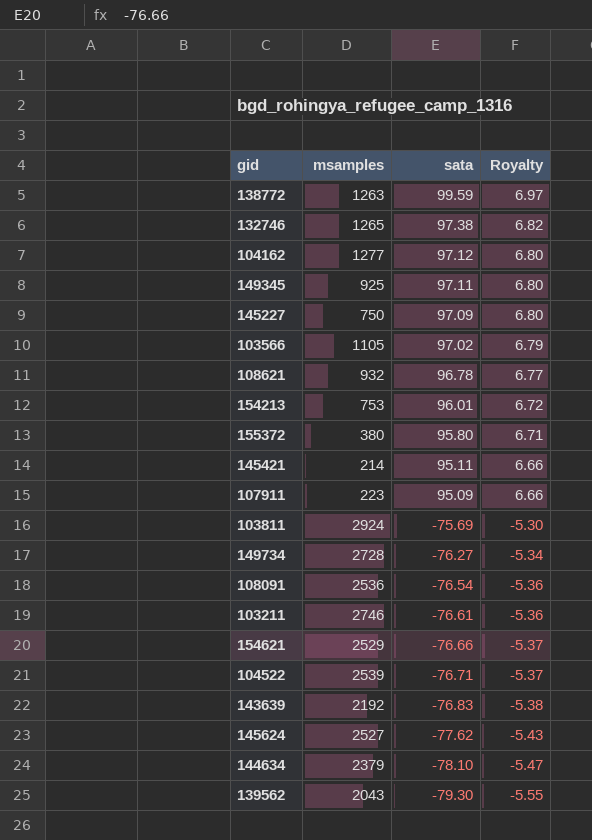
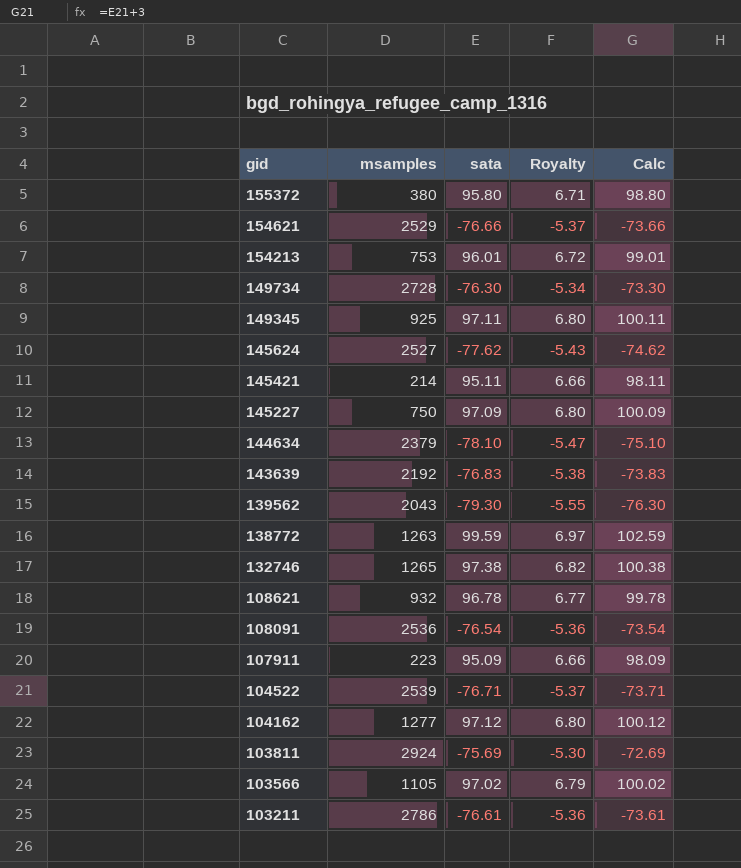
row order: sata descending -> gid descending
column Calc | formula: none -> [sata] + 3
149734 | sata: -76.27 -> -76.30
103211 | msamples: 2746 -> 2786

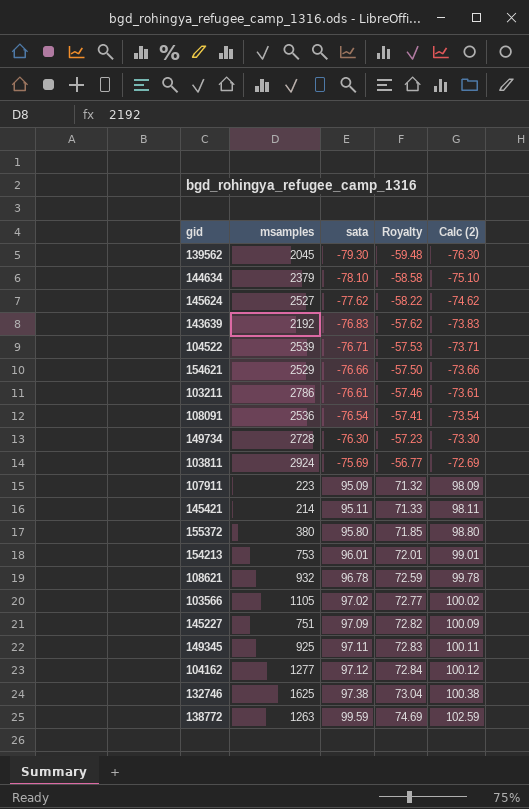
row order: gid descending -> sata ascending
column Royalty | formula: [sata] * 0.07 -> [sata] * 0.75
column name: Calc -> Calc (2)
139562 | msamples: 2043 -> 2045
145227 | msamples: 750 -> 751
132746 | msamples: 1265 -> 1625

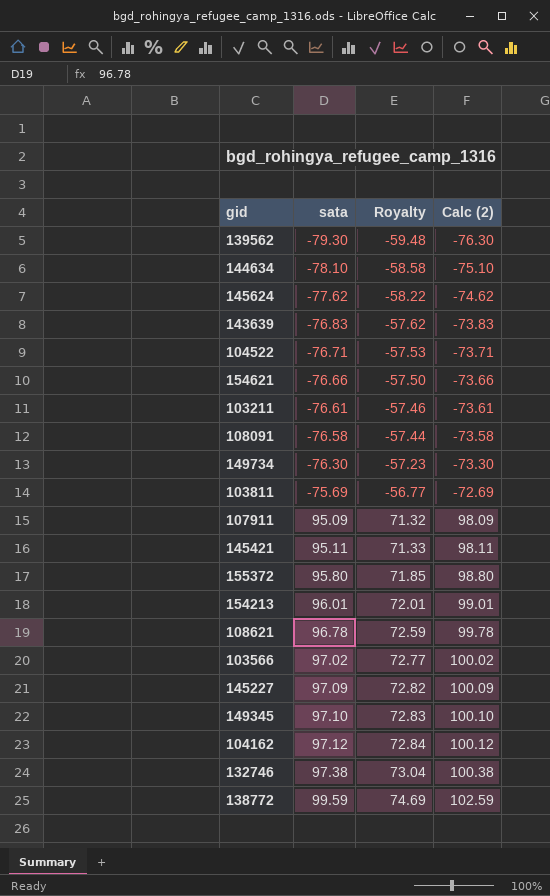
column msamples | position: 2 -> none
108091 | sata: -76.54 -> -76.58
108091 | Royalty: -57.41 -> -57.44
108091 | Calc (2): -73.54 -> -73.58
149345 | sata: 97.11 -> 97.10
149345 | Calc (2): 100.11 -> 100.10

